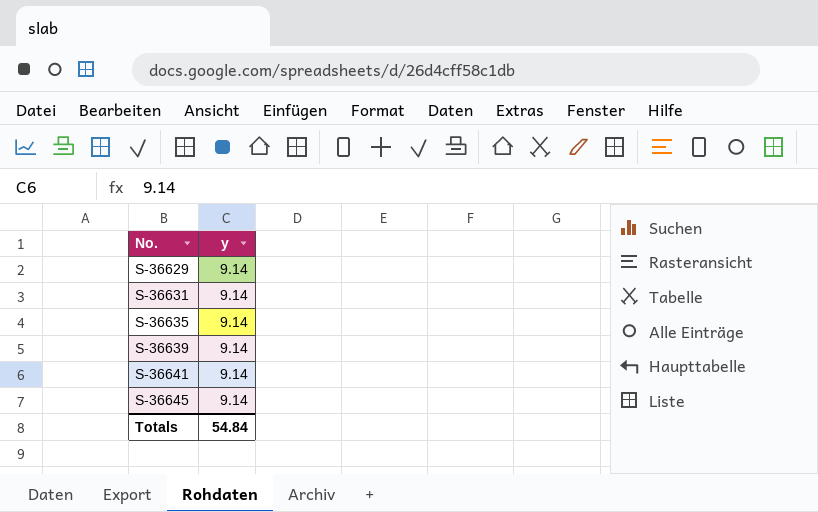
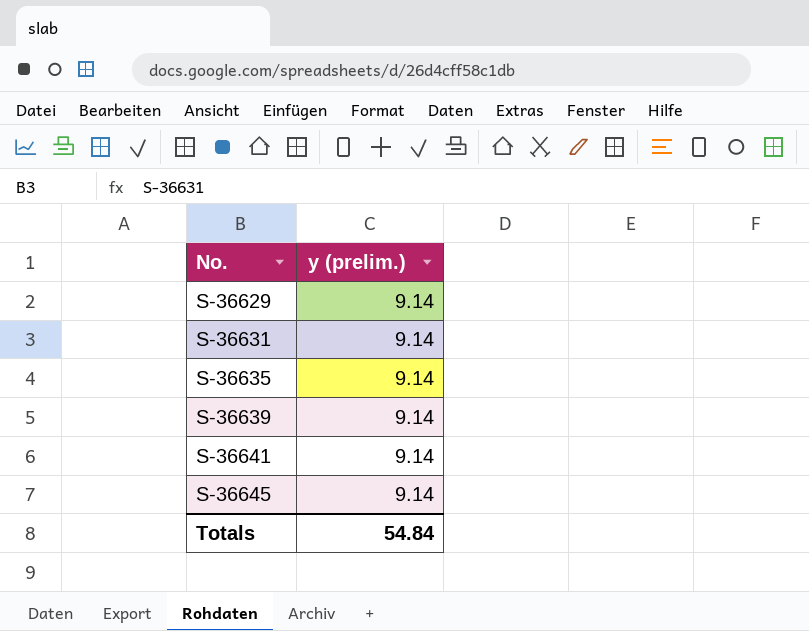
column name: y -> y (prelim.)

